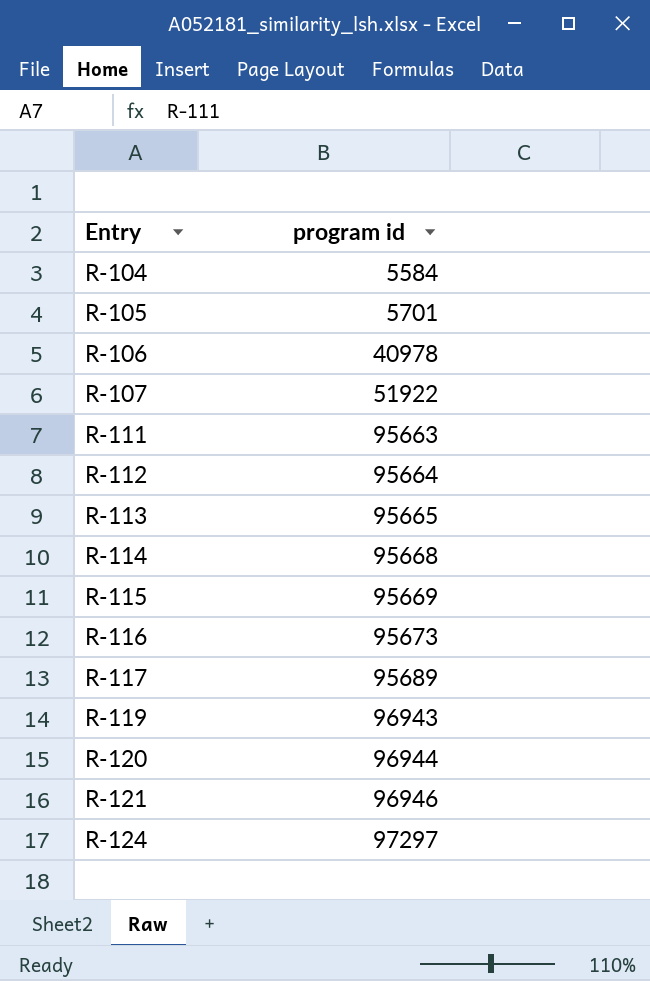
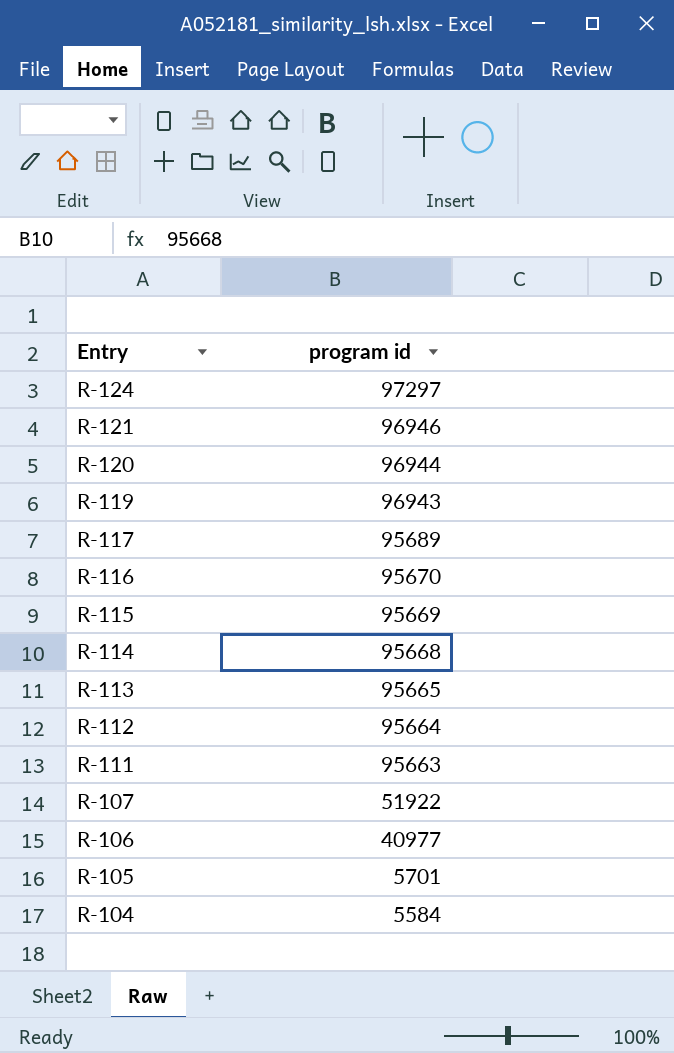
row order: Entry ascending -> Entry descending
R-116 | program id: 95673 -> 95670
R-106 | program id: 40978 -> 40977

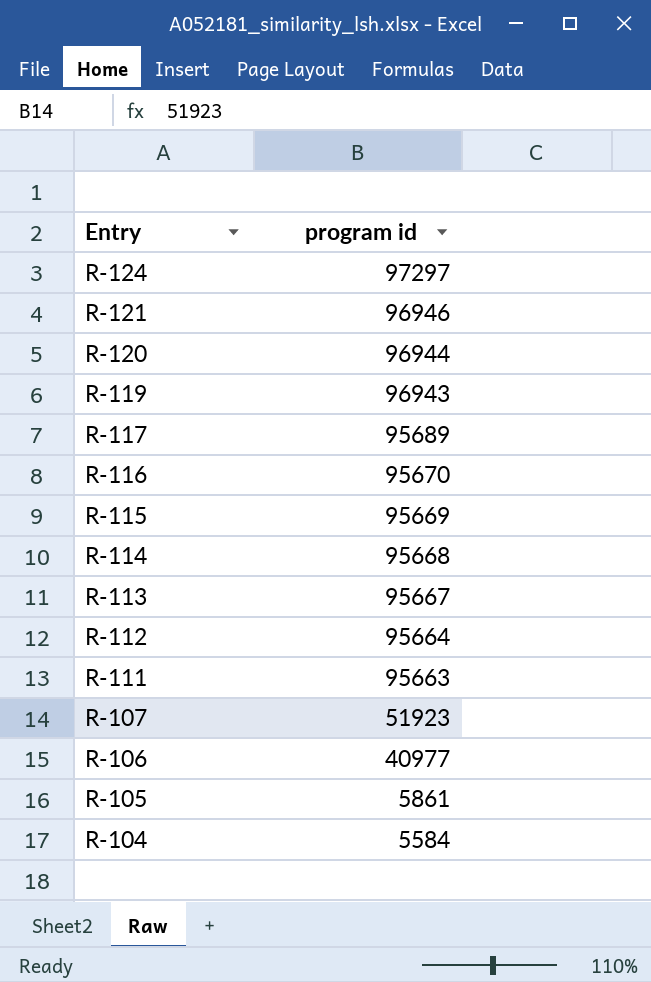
R-113 | program id: 95665 -> 95667
R-107 | program id: 51922 -> 51923
R-105 | program id: 5701 -> 5861

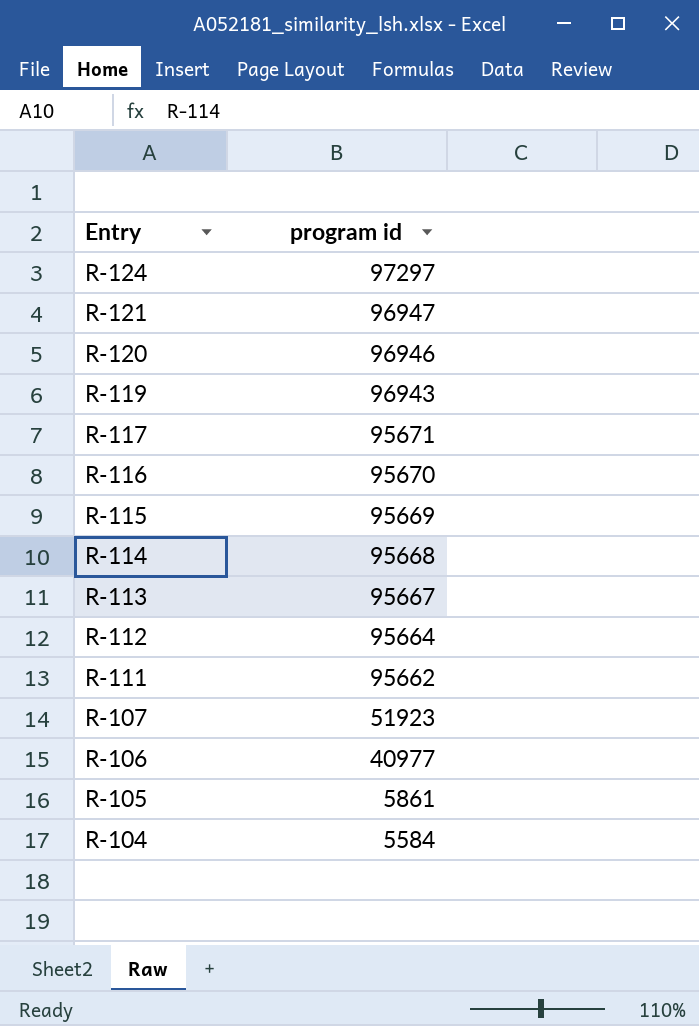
R-121 | program id: 96946 -> 96947
R-120 | program id: 96944 -> 96946
R-117 | program id: 95689 -> 95671
R-111 | program id: 95663 -> 95662

